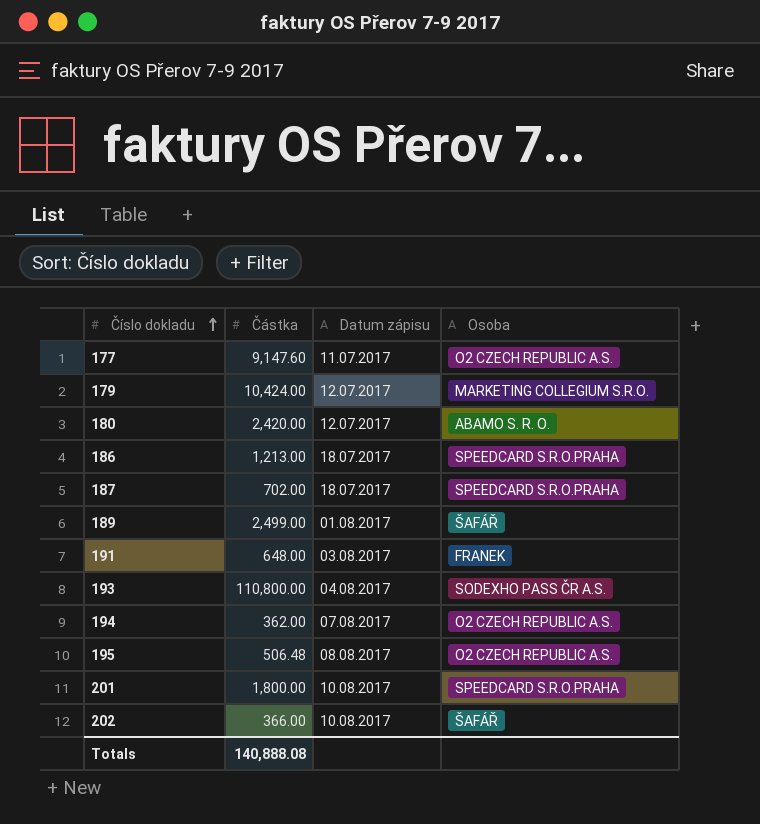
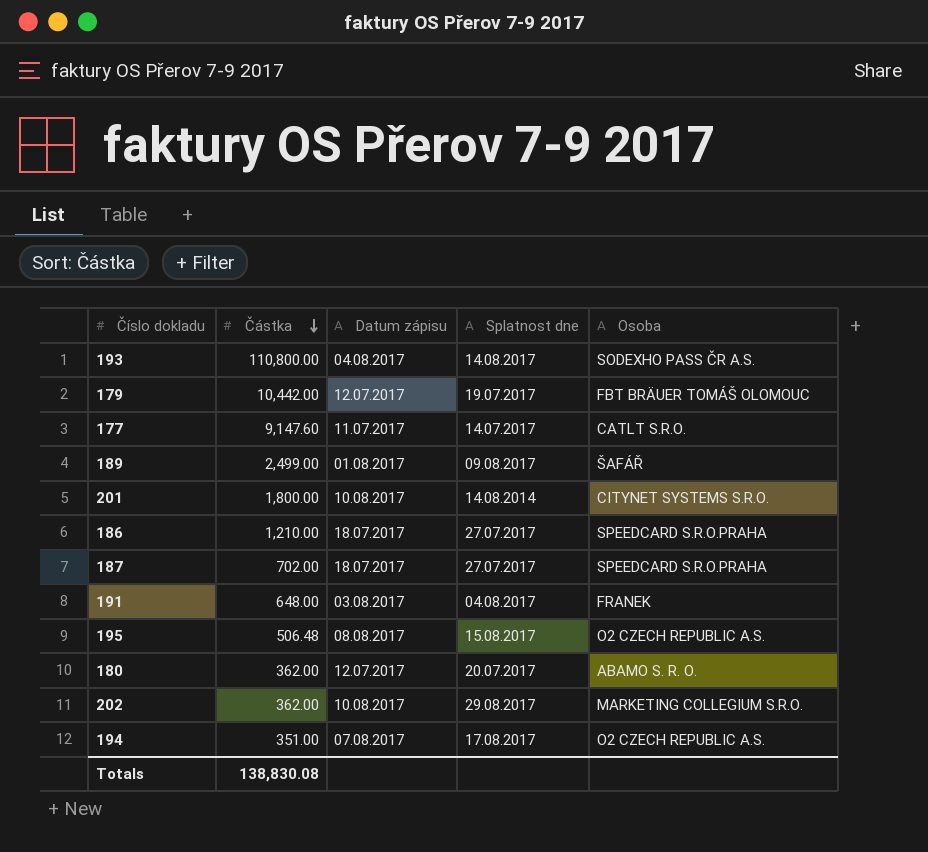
row order: Číslo dokladu ascending -> Částka descending
column Splatnost dne | position: none -> 4
179 | Částka: 10,424.00 -> 10,442.00
179 | Osoba: MARKETING COLLEGIUM S.R.O. -> FBT BRÄUER TOMÁŠ OLOMOUC
177 | Osoba: O2 CZECH REPUBLIC A.S. -> CATLT S.R.O.
201 | Osoba: SPEEDCARD S.R.O.PRAHA -> CITYNET SYSTEMS S.R.O.
186 | Částka: 1,213.00 -> 1,210.00
180 | Částka: 2,420.00 -> 362.00
202 | Částka: 366.00 -> 362.00
202 | Osoba: ŠAFÁŘ -> MARKETING COLLEGIUM S.R.O.
194 | Částka: 362.00 -> 351.00
Totals | Částka: 140,888.08 -> 138,830.08

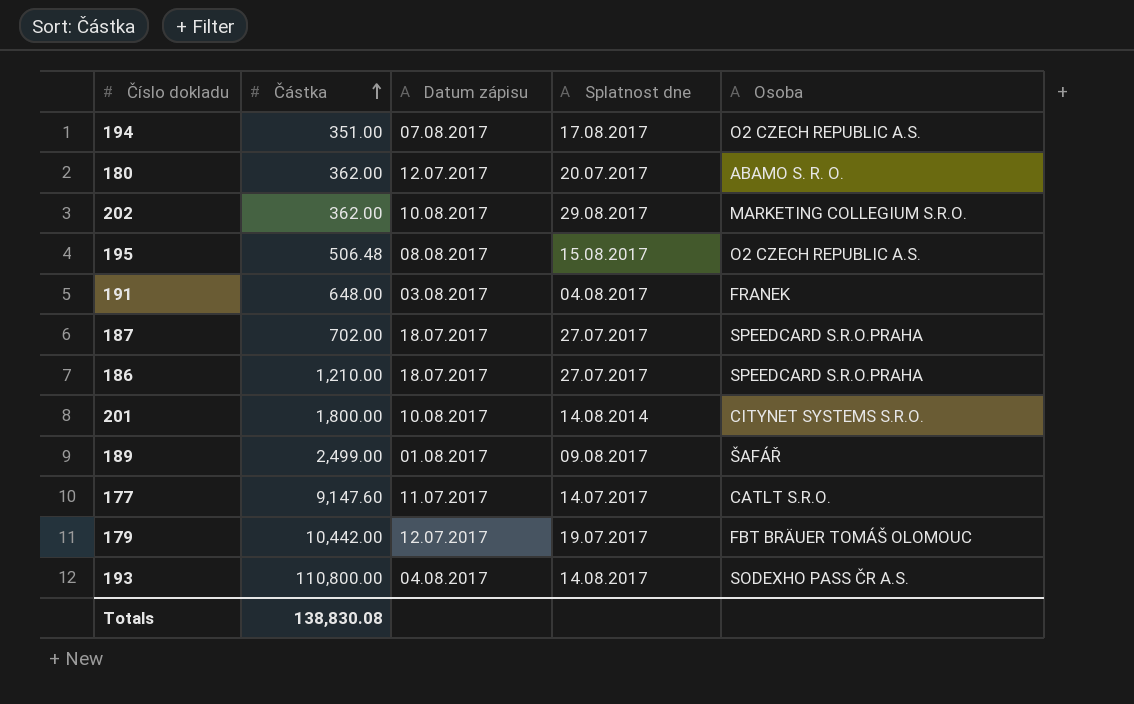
row order: Částka descending -> Částka ascending

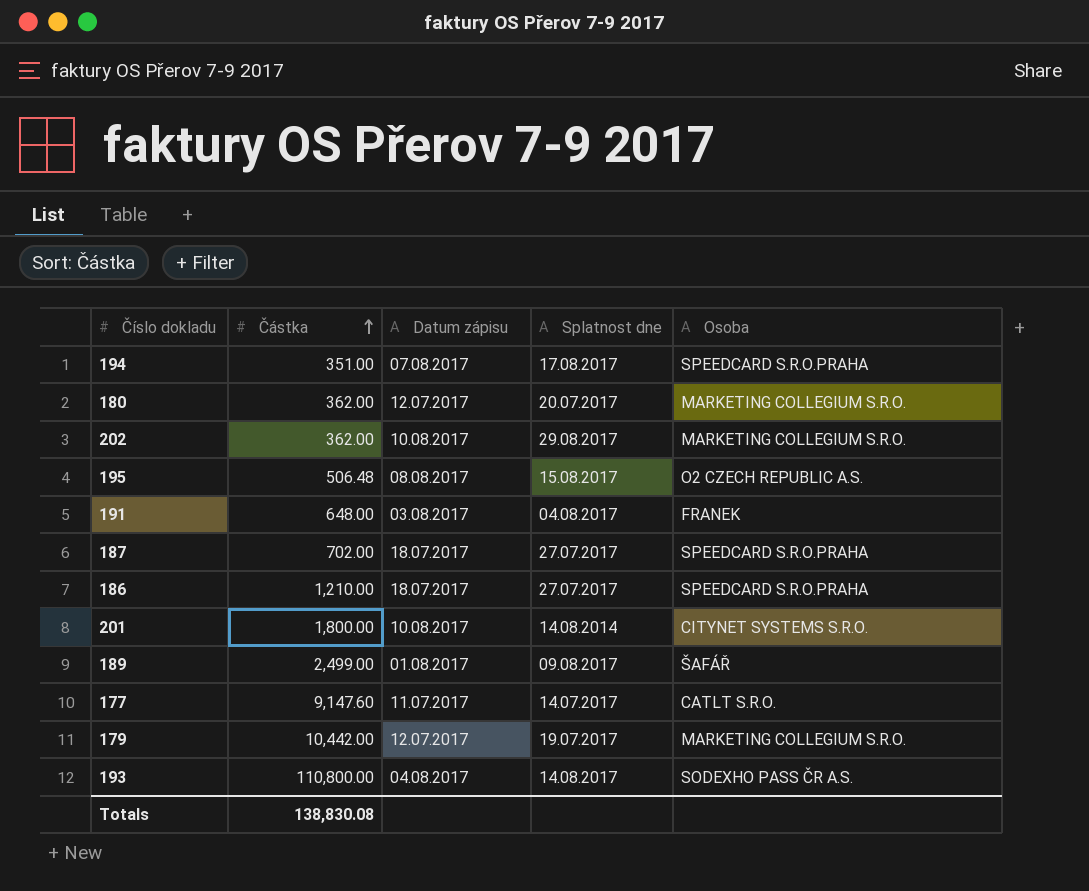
194 | Osoba: O2 CZECH REPUBLIC A.S. -> SPEEDCARD S.R.O.PRAHA
180 | Osoba: ABAMO S. R. O. -> MARKETING COLLEGIUM S.R.O.
179 | Osoba: FBT BRÄUER TOMÁŠ OLOMOUC -> MARKETING COLLEGIUM S.R.O.

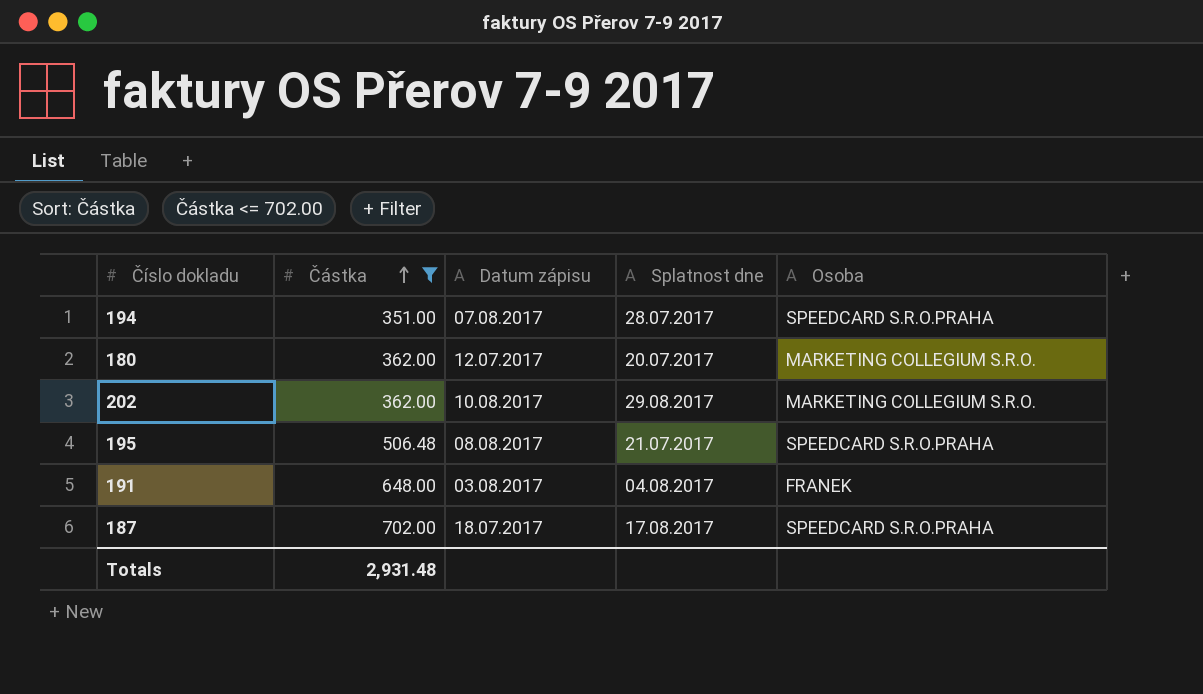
filter: none -> Částka <= 702.00
194 | Splatnost dne: 17.08.2017 -> 28.07.2017
195 | Splatnost dne: 15.08.2017 -> 21.07.2017
195 | Osoba: O2 CZECH REPUBLIC A.S. -> SPEEDCARD S.R.O.PRAHA
187 | Splatnost dne: 27.07.2017 -> 17.08.2017
Totals | Částka: 138,830.08 -> 2,931.48

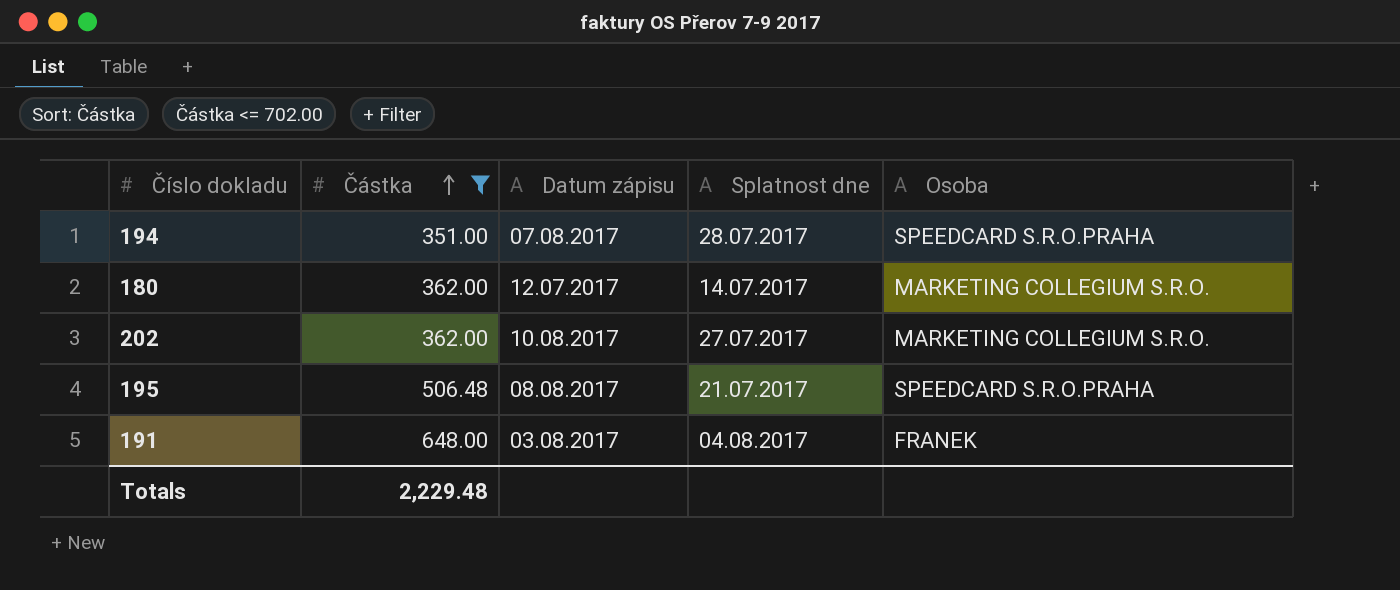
row 187: 702.00 | 18.07.2017 | 17.08.2017 | SPEEDCARD S.R.O.PRAHA -> none
180 | Splatnost dne: 20.07.2017 -> 14.07.2017
202 | Splatnost dne: 29.08.2017 -> 27.07.2017
Totals | Částka: 2,931.48 -> 2,229.48

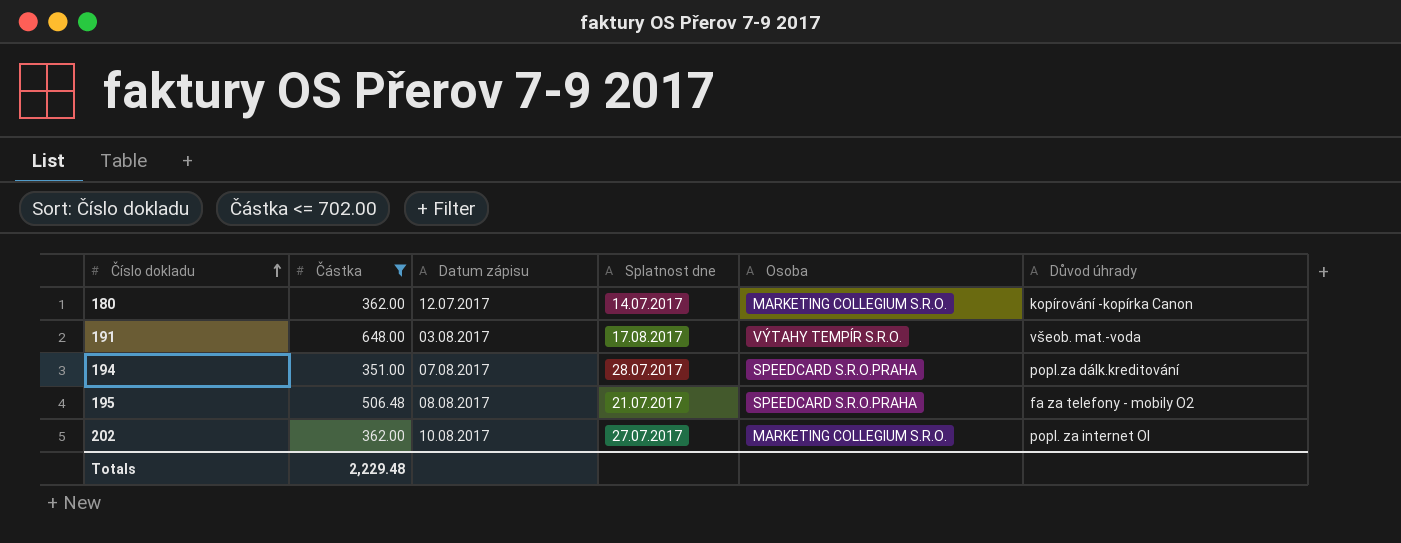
row order: Částka ascending -> Číslo dokladu ascending
column Důvod úhrady | position: none -> 6
191 | Splatnost dne: 04.08.2017 -> 17.08.2017
191 | Osoba: FRANEK -> VÝTAHY TEMPÍR S.R.O.

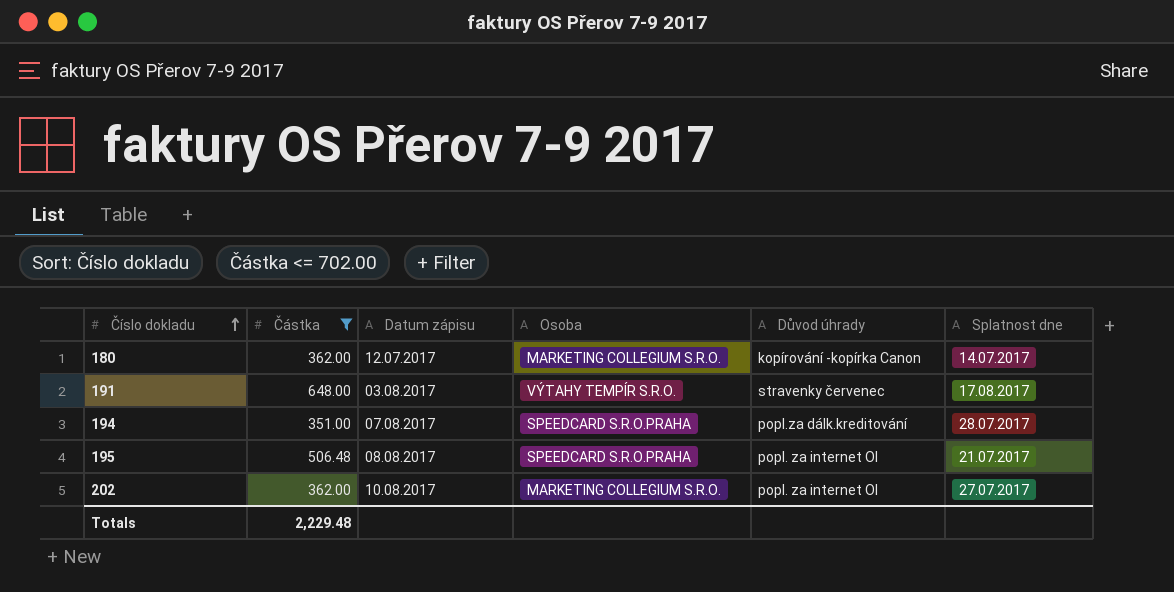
column Splatnost dne | position: 4 -> 6
191 | Důvod úhrady: všeob. mat.-voda -> stravenky červenec
195 | Důvod úhrady: fa za telefony - mobily O2 -> popl. za internet OI

